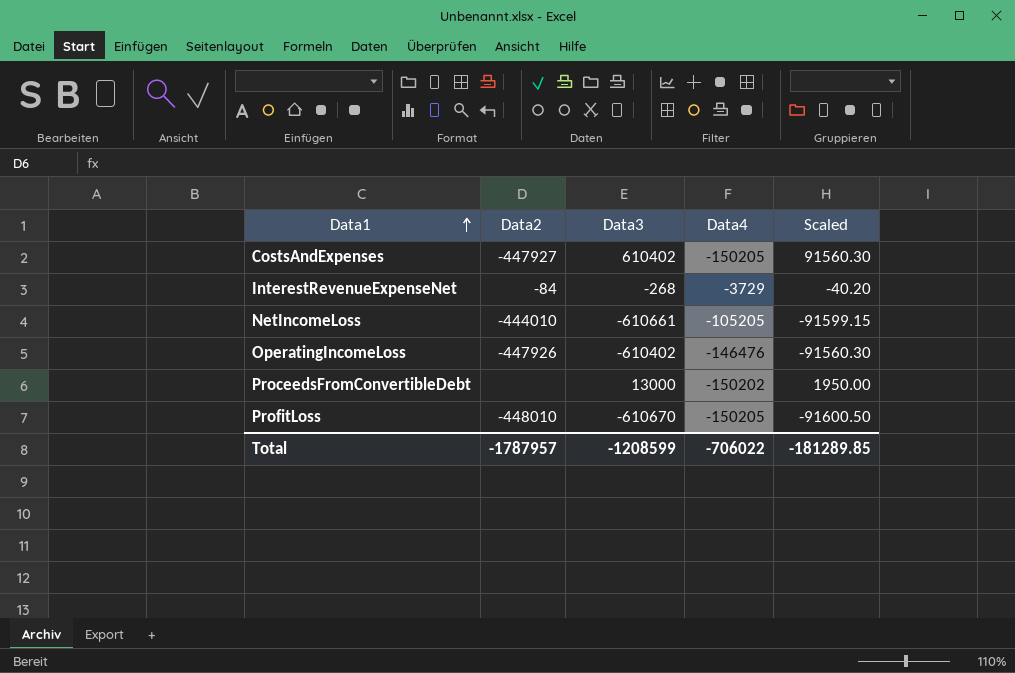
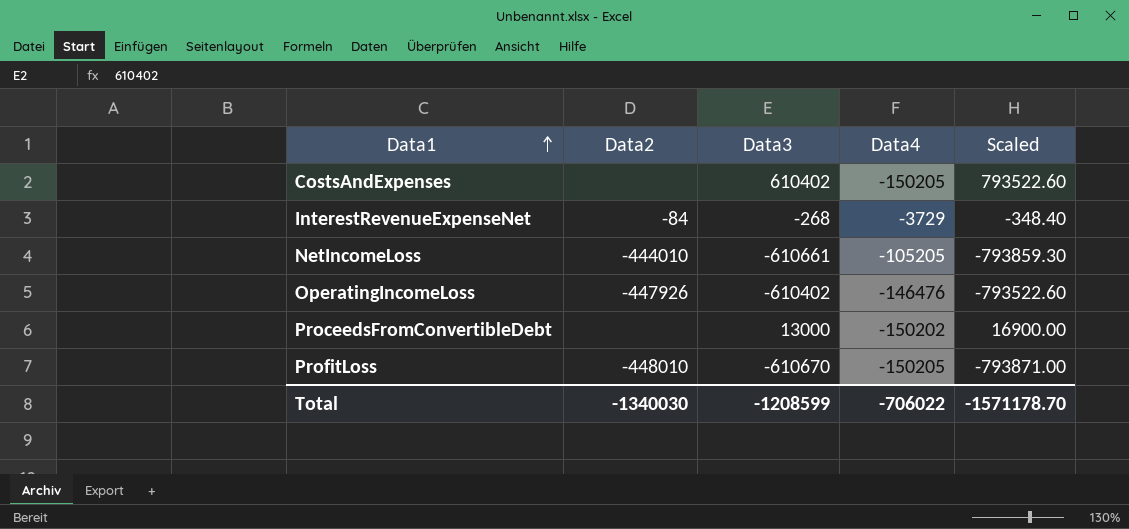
column Scaled | formula: [Data3] * 0.15 -> [Data3] * 1.3
CostsAndExpenses | Data2: -447927 -> none
Total | Data2: -1787957 -> -1340030
Total | Scaled: -181289.85 -> -1571178.70

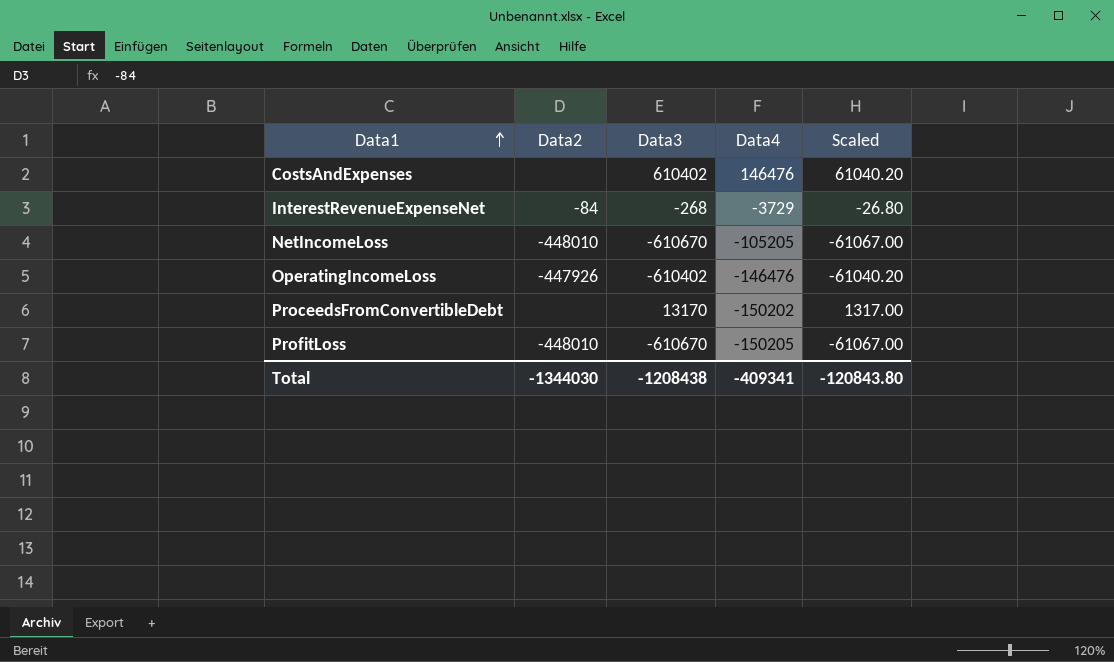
column Scaled | formula: [Data3] * 1.3 -> [Data3] * 0.1
CostsAndExpenses | Data4: -150205 -> 146476
NetIncomeLoss | Data2: -444010 -> -448010
NetIncomeLoss | Data3: -610661 -> -610670
ProceedsFromConvertibleDebt | Data3: 13000 -> 13170
Total | Data2: -1340030 -> -1344030
Total | Data3: -1208599 -> -1208438
Total | Data4: -706022 -> -409341
Total | Scaled: -1571178.70 -> -120843.80

